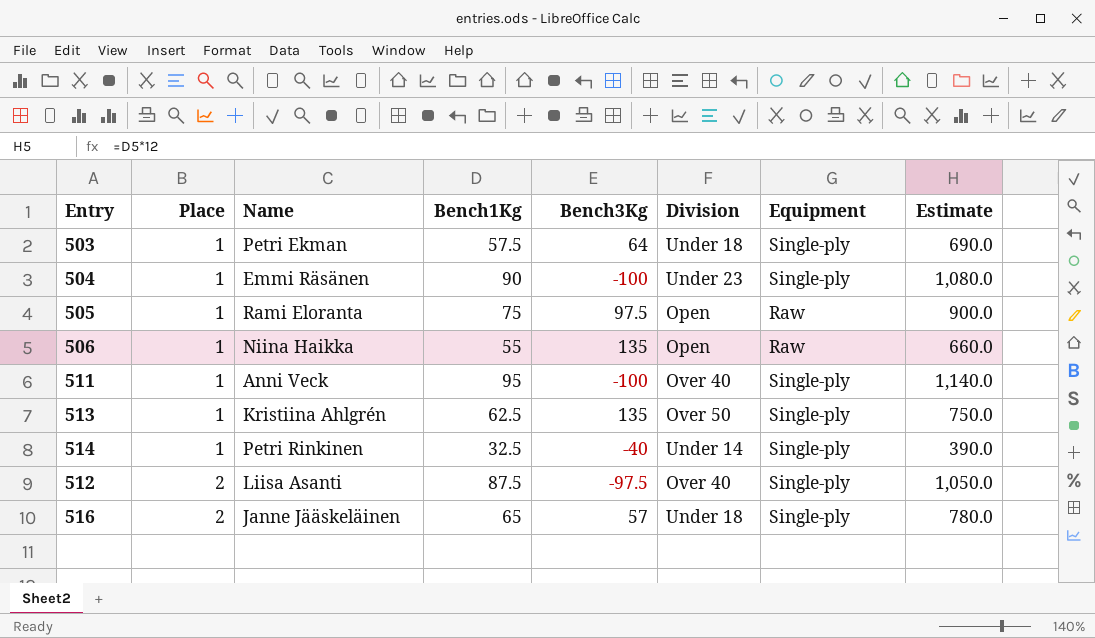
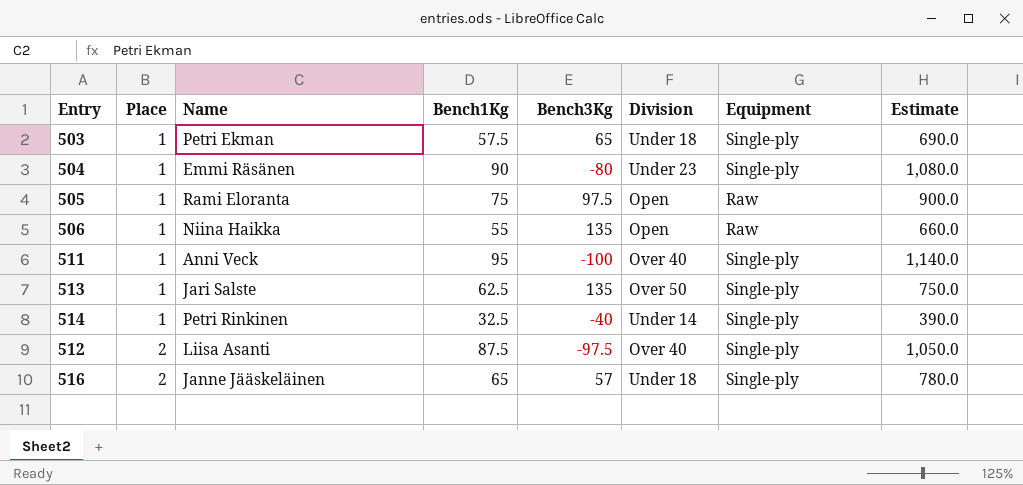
503 | Bench3Kg: 64 -> 65
504 | Bench3Kg: -100 -> -80
513 | Name: Kristiina Ahlgrén -> Jari Salste

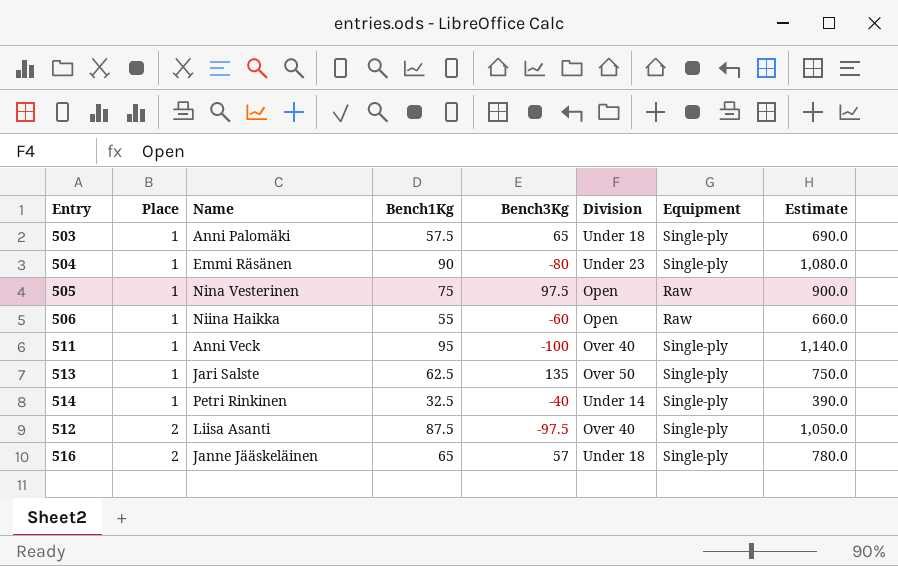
503 | Name: Petri Ekman -> Anni Palomäki
505 | Name: Rami Eloranta -> Nina Vesterinen
506 | Bench3Kg: 135 -> -60

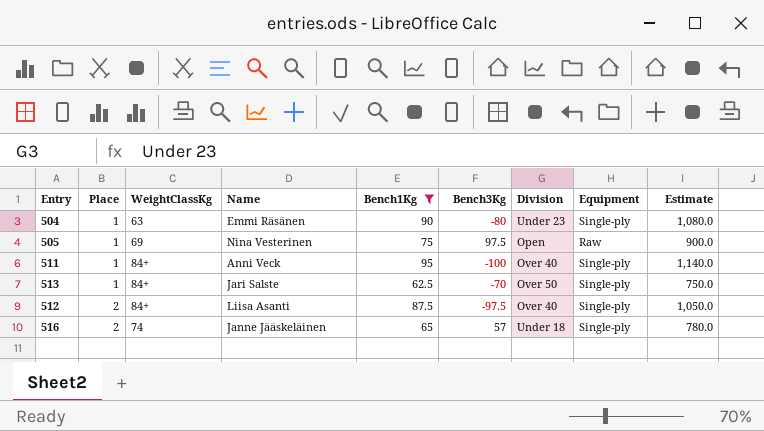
filter: none -> Bench1Kg >= 62.5
column WeightClassKg | position: none -> 3
513 | Bench3Kg: 135 -> -70

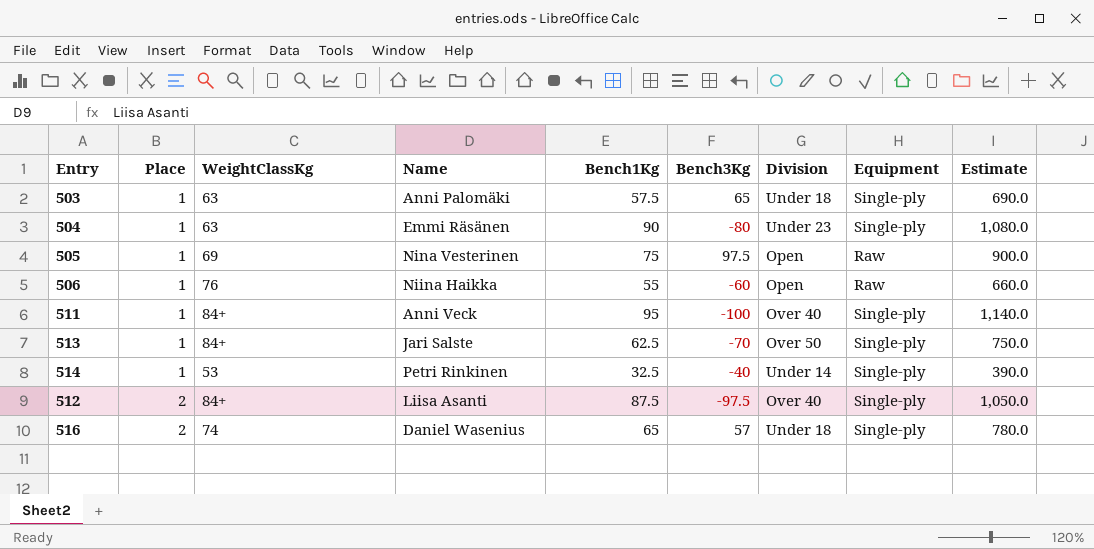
filter: Bench1Kg >= 62.5 -> none
516 | Name: Janne Jääskeläinen -> Daniel Wasenius

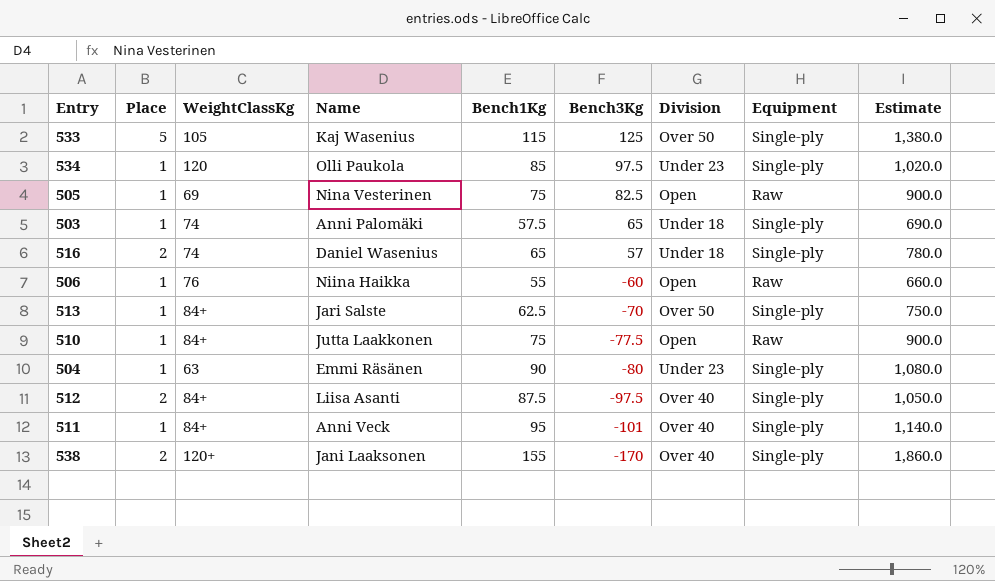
row order: Place ascending -> Bench3Kg descending
row 514: 1 | 53 | Petri Rinkinen | 32.5 | -40 | Under 14 | Single-ply | 390.0 -> none
row 533: none -> 5 | 105 | Kaj Wasenius | 115 | 125 | Over 50 | Single-ply | 1,380.0
row 534: none -> 1 | 120 | Olli Paukola | 85 | 97.5 | Under 23 | Single-ply | 1,020.0
505 | Bench3Kg: 97.5 -> 82.5
503 | WeightClassKg: 63 -> 74
row 510: none -> 1 | 84+ | Jutta Laakkonen | 75 | -77.5 | Open | Raw | 900.0
511 | Bench3Kg: -100 -> -101
row 538: none -> 2 | 120+ | Jani Laaksonen | 155 | -170 | Over 40 | Single-ply | 1,860.0

